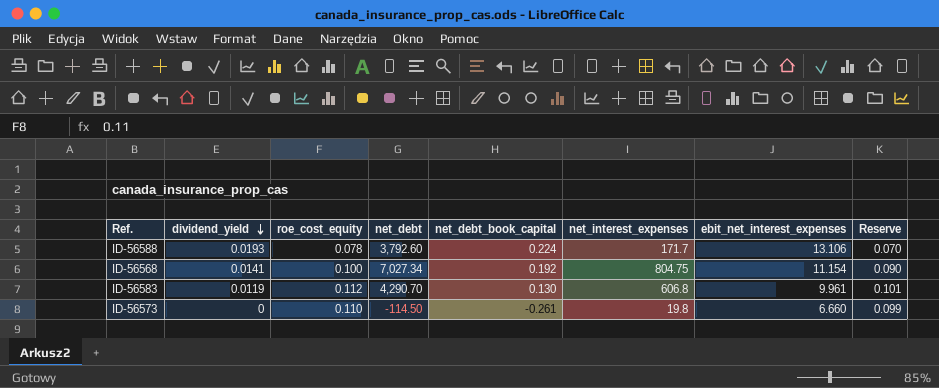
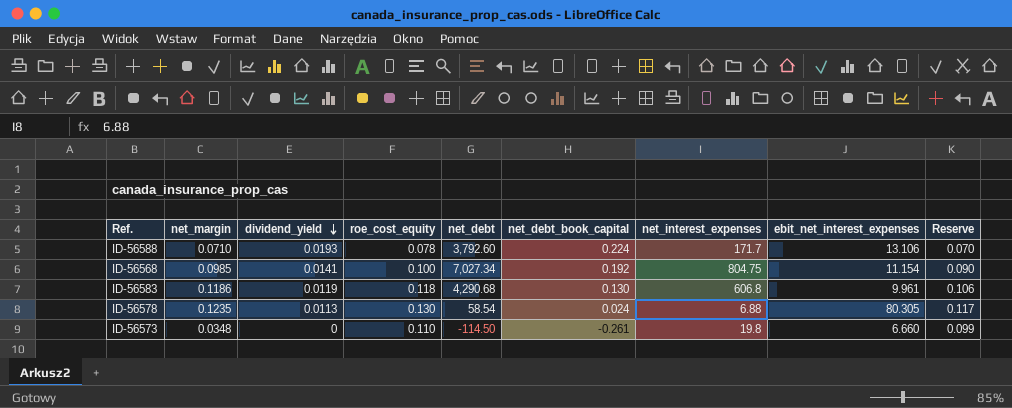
column net_margin | position: none -> 2
ID-56583 | roe_cost_equity: 0.112 -> 0.118
ID-56583 | net_debt: 4,290.70 -> 4,290.68
ID-56583 | Reserve: 0.101 -> 0.106
row ID-56578: none -> 0.1235 | 0.0113 | 0.130 | 58.54 | 0.024 | 6.88 | 80.305 | 0.117

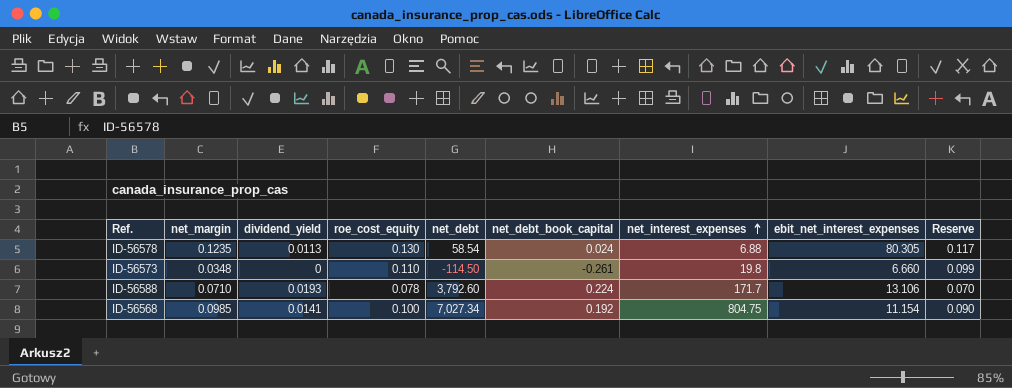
row order: dividend_yield descending -> net_interest_expenses ascending
row ID-56583: 0.1186 | 0.0119 | 0.118 | 4,290.68 | 0.130 | 606.8 | 9.961 | 0.106 -> none

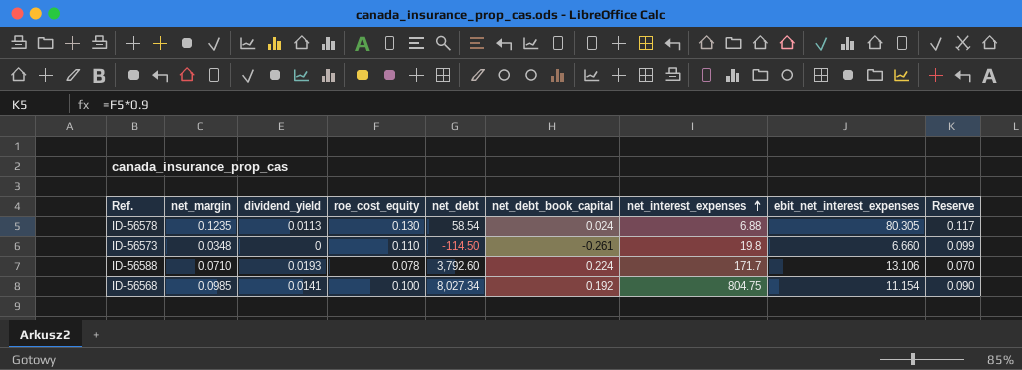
ID-56568 | net_debt: 7,027.34 -> 8,027.34

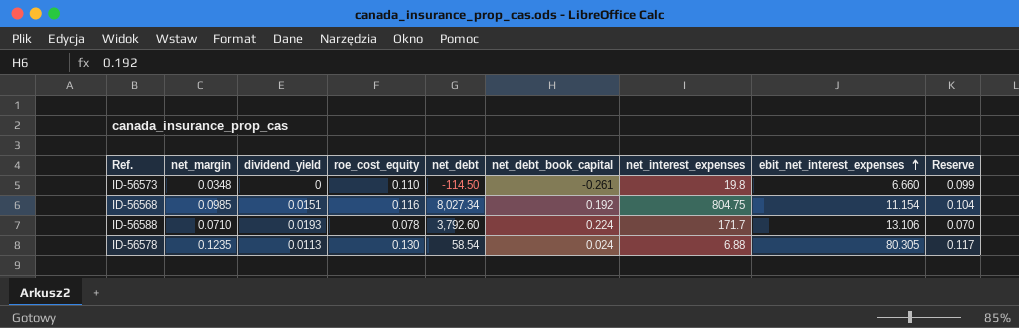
row order: net_interest_expenses ascending -> ebit_net_interest_expenses ascending
ID-56568 | dividend_yield: 0.0141 -> 0.0151
ID-56568 | roe_cost_equity: 0.100 -> 0.116
ID-56568 | Reserve: 0.090 -> 0.104

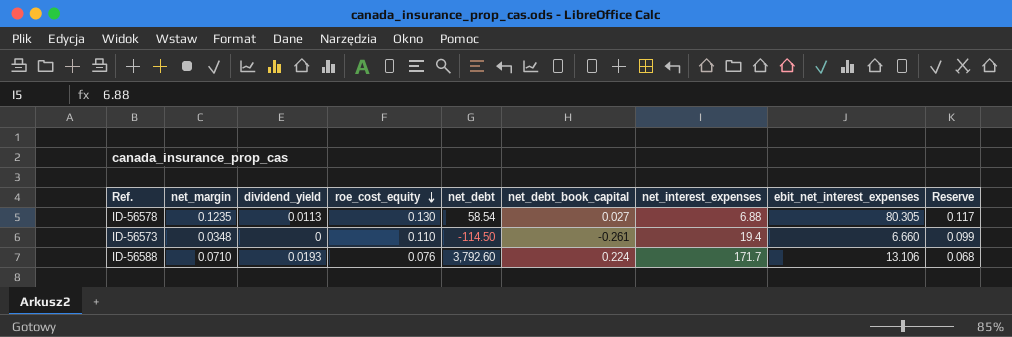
row order: ebit_net_interest_expenses ascending -> roe_cost_equity descending
row ID-56568: 0.0985 | 0.0151 | 0.116 | 8,027.34 | 0.192 | 804.75 | 11.154 | 0.104 -> none
ID-56578 | net_debt_book_capital: 0.024 -> 0.027
ID-56573 | net_interest_expenses: 19.8 -> 19.4
ID-56588 | roe_cost_equity: 0.078 -> 0.076
ID-56588 | Reserve: 0.070 -> 0.068

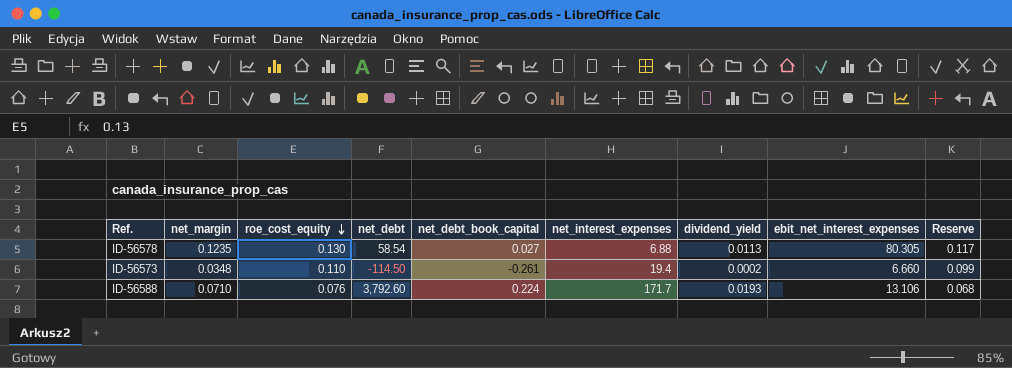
column dividend_yield | position: 3 -> 7
ID-56573 | dividend_yield: 0 -> 0.0002

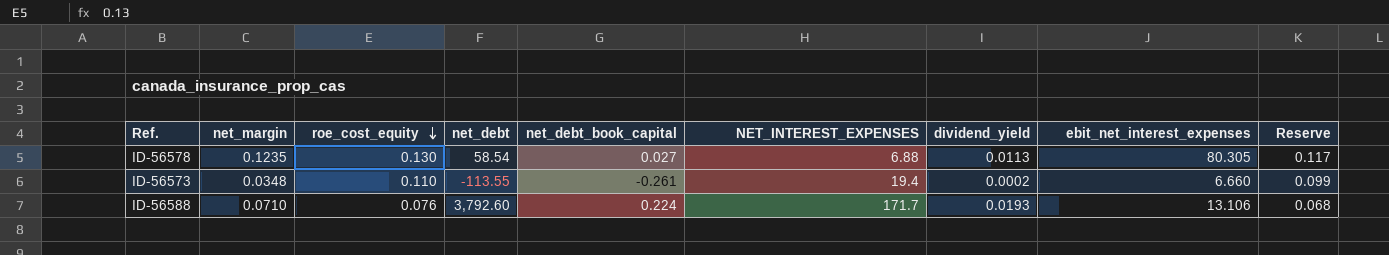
column name: net_interest_expenses -> NET_INTEREST_EXPENSES
ID-56573 | net_debt: -114.50 -> -113.55

